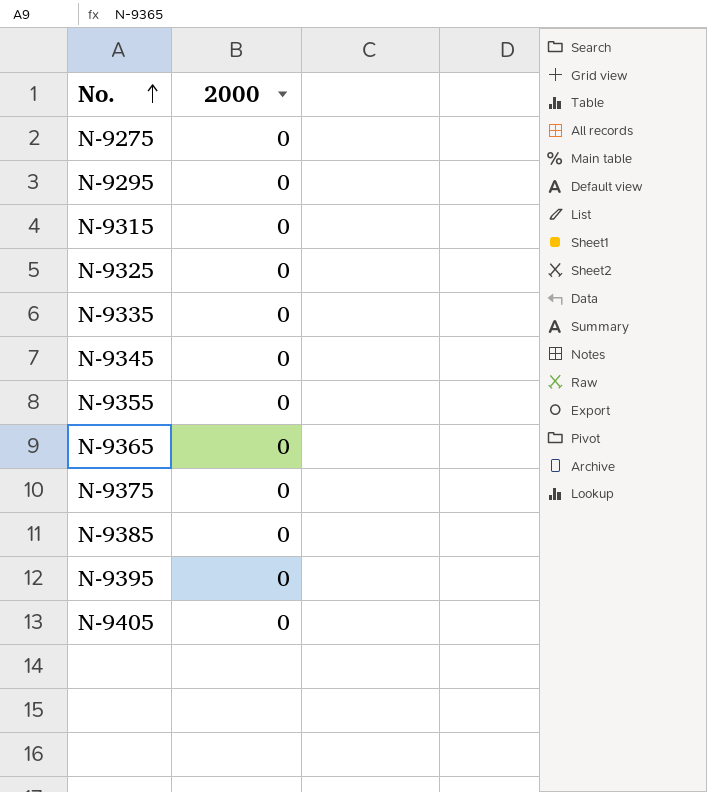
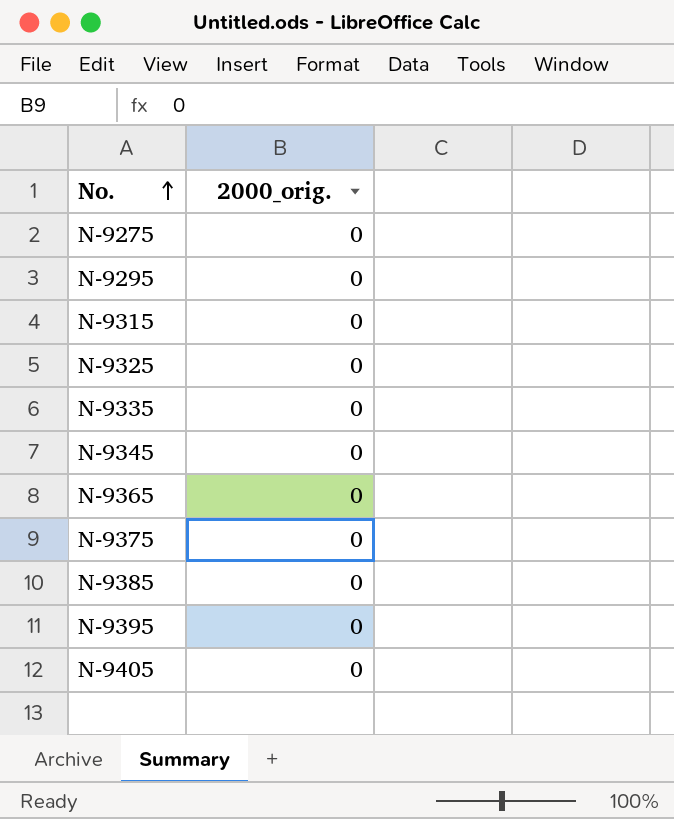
column name: 2000 -> 2000_orig.
row N-9355: 0 -> none

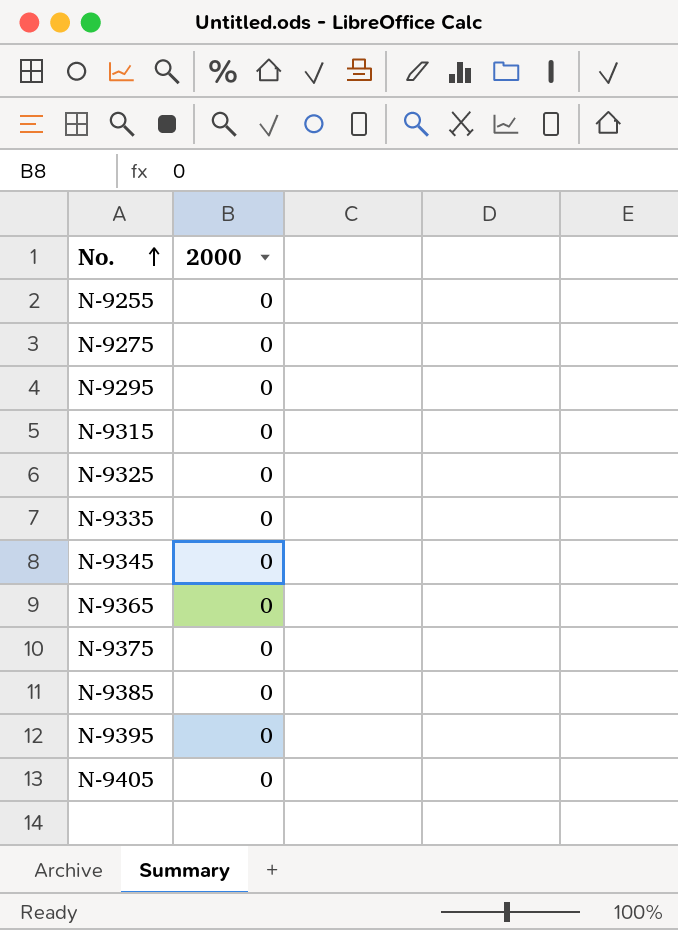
column name: 2000_orig. -> 2000
row N-9255: none -> 0

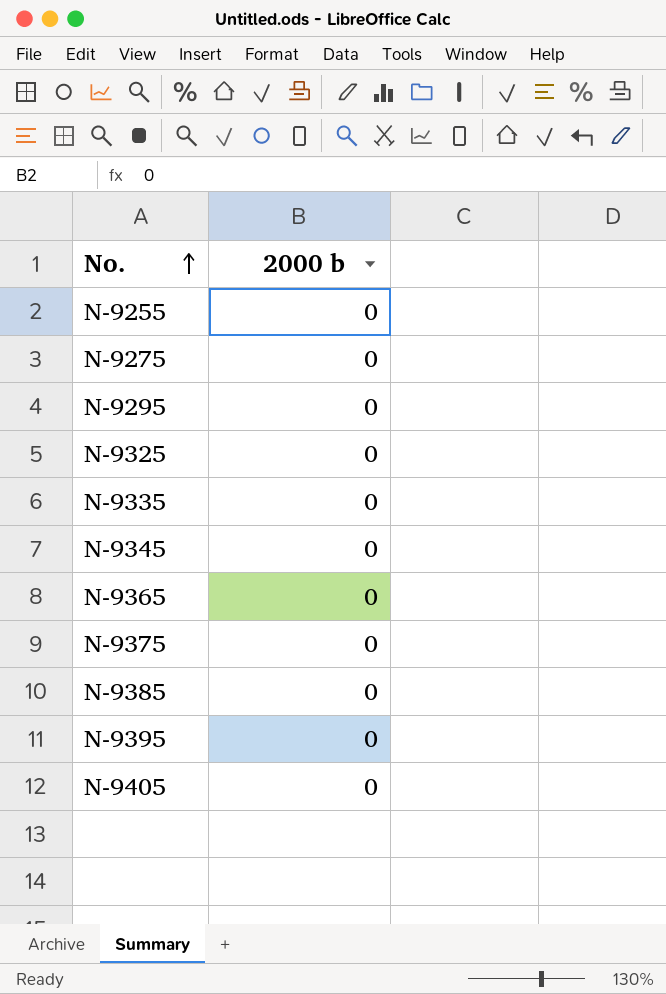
column name: 2000 -> 2000 b
row N-9315: 0 -> none

